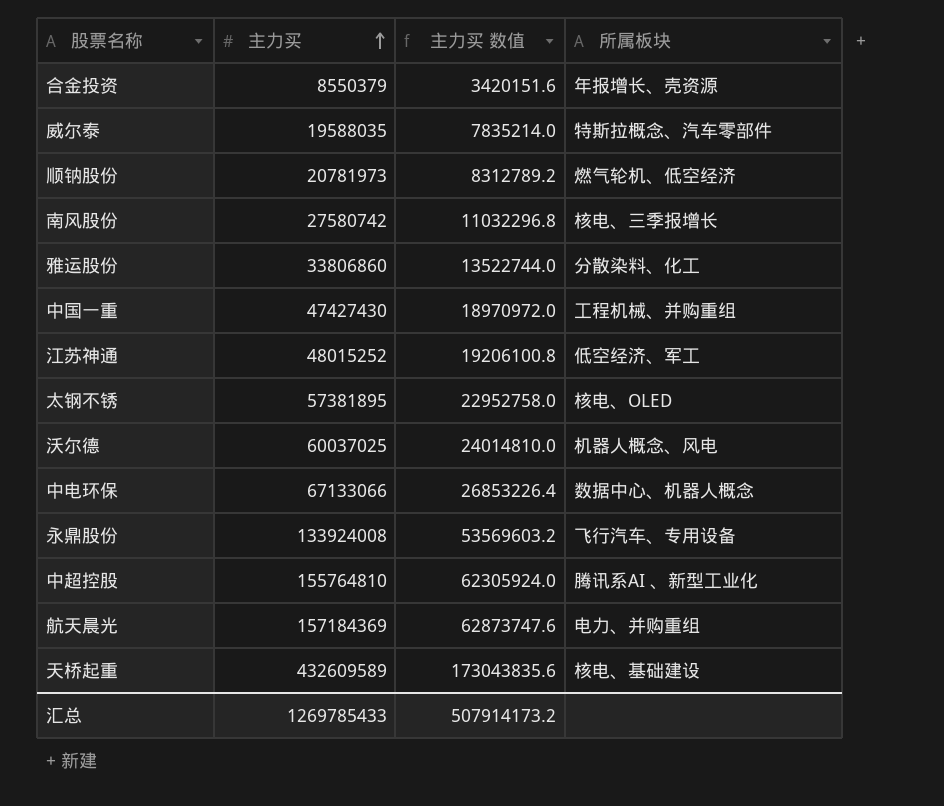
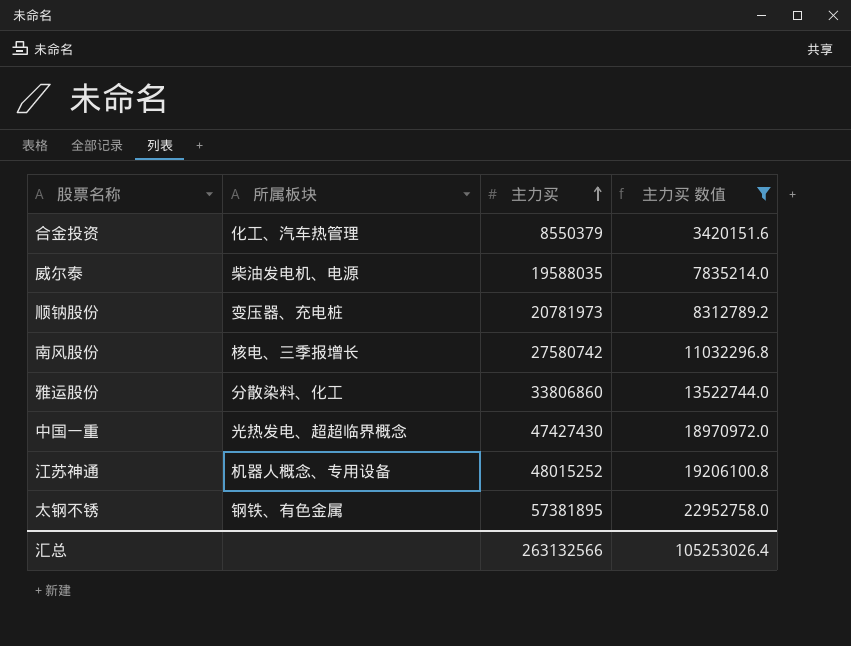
filter: none -> 主力买 数值 <= 22952758.0
column 所属板块 | position: 4 -> 2
合金投资 | 所属板块: 年报增长、壳资源 -> 化工、汽车热管理
威尔泰 | 所属板块: 特斯拉概念、汽车零部件 -> 柴油发电机、电源
顺钠股份 | 所属板块: 燃气轮机、低空经济 -> 变压器、充电桩
中国一重 | 所属板块: 工程机械、并购重组 -> 光热发电、超超临界概念
江苏神通 | 所属板块: 低空经济、军工 -> 机器人概念、专用设备
太钢不锈 | 所属板块: 核电、OLED -> 钢铁、有色金属
汇总 | 主力买: 1269785433 -> 263132566
汇总 | 主力买 数值: 507914173.2 -> 105253026.4

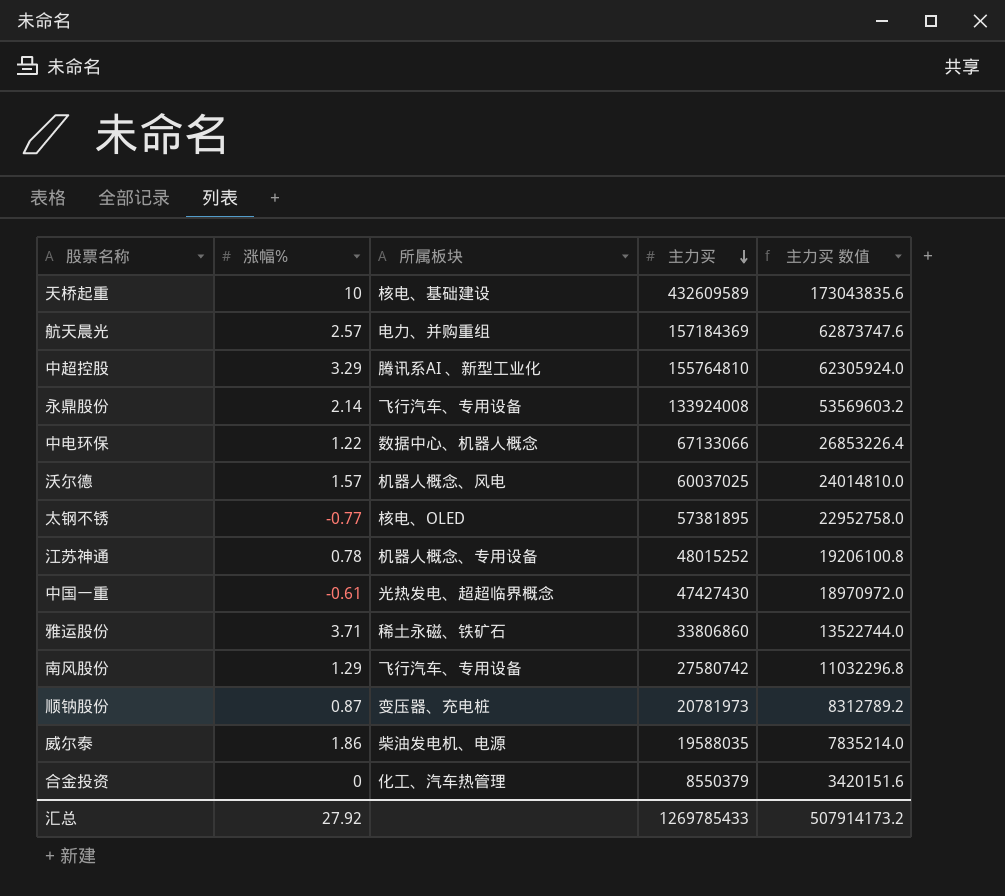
filter: 主力买 数值 <= 22952758.0 -> none
row order: 主力买 ascending -> 主力买 descending
column 涨幅% | position: none -> 2
太钢不锈 | 所属板块: 钢铁、有色金属 -> 核电、OLED
雅运股份 | 所属板块: 分散染料、化工 -> 稀土永磁、铁矿石
南风股份 | 所属板块: 核电、三季报增长 -> 飞行汽车、专用设备
汇总 | 主力买: 263132566 -> 1269785433
汇总 | 主力买 数值: 105253026.4 -> 507914173.2

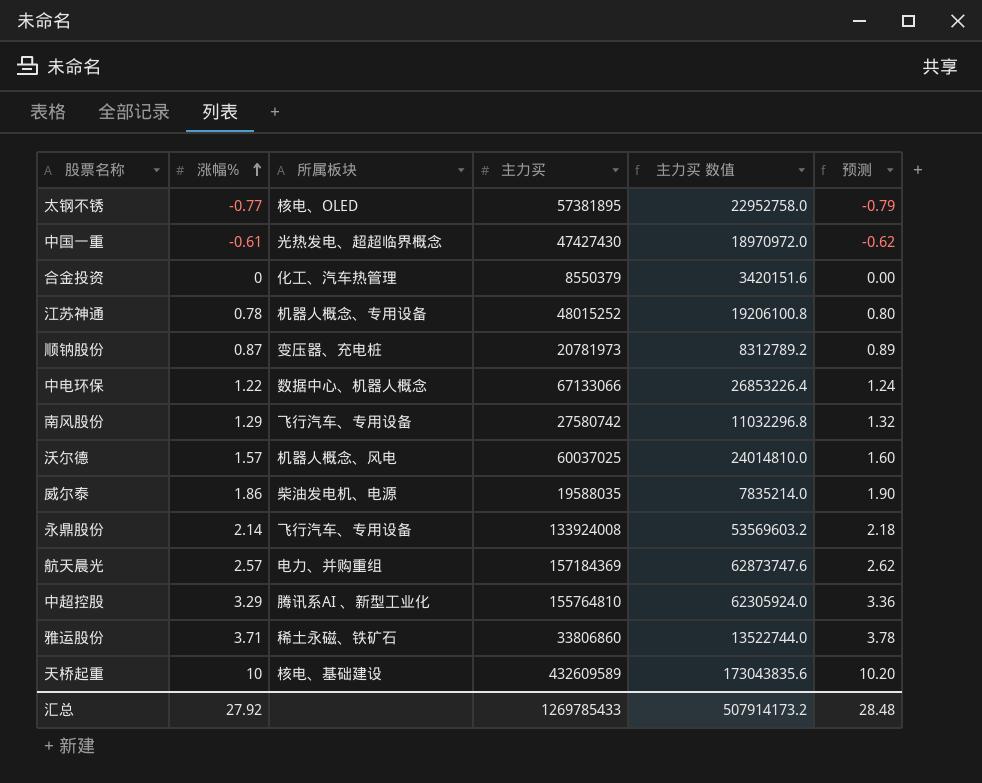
row order: 主力买 descending -> 涨幅% ascending
column 预测 | formula: none -> [涨幅%] * 1.02

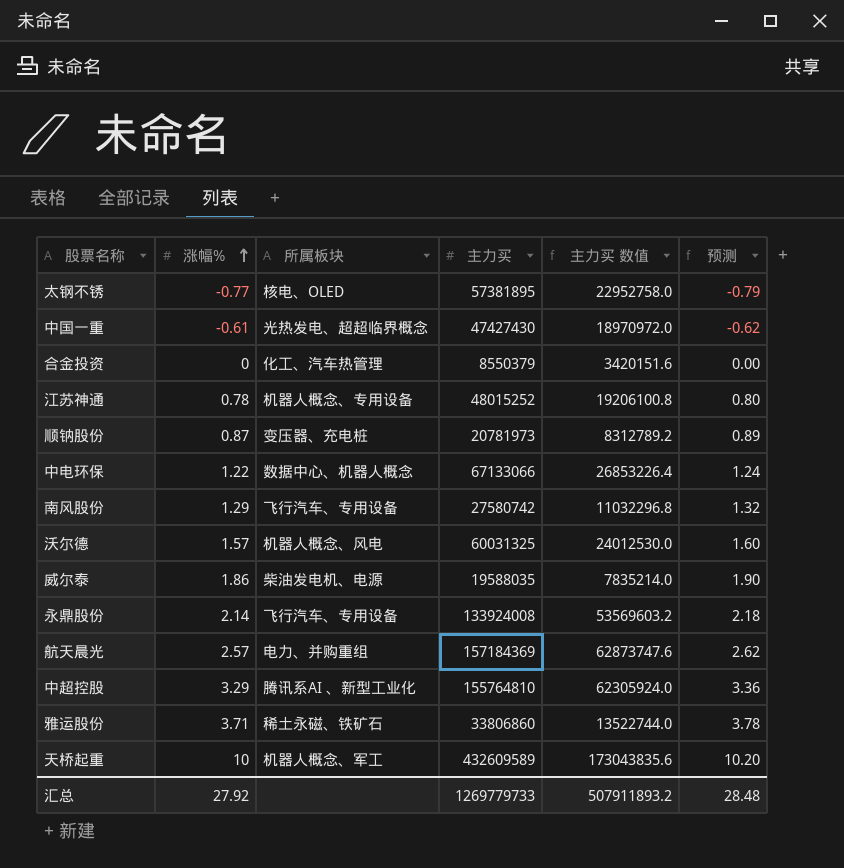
沃尔德 | 主力买: 60037025 -> 60031325
沃尔德 | 主力买 数值: 24014810.0 -> 24012530.0
天桥起重 | 所属板块: 核电、基础建设 -> 机器人概念、军工
汇总 | 主力买: 1269785433 -> 1269779733
汇总 | 主力买 数值: 507914173.2 -> 507911893.2

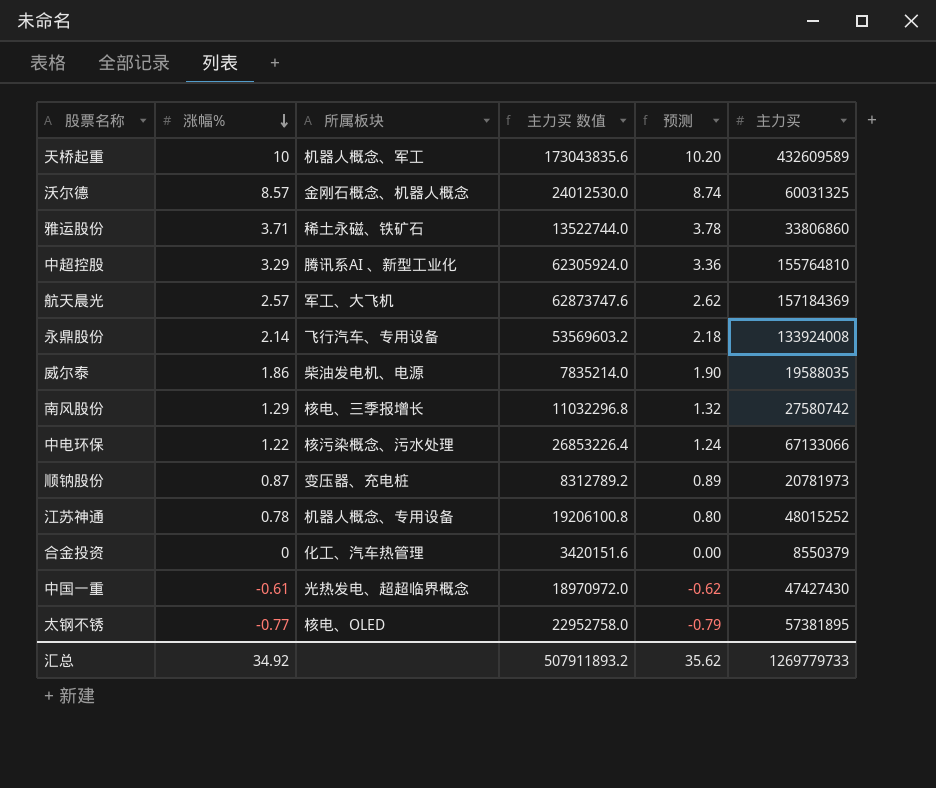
row order: 涨幅% ascending -> 涨幅% descending
column 主力买 | position: 4 -> 6
沃尔德 | 涨幅%: 1.57 -> 8.57
沃尔德 | 所属板块: 机器人概念、风电 -> 金刚石概念、机器人概念
沃尔德 | 预测: 1.60 -> 8.74
航天晨光 | 所属板块: 电力、并购重组 -> 军工、大飞机
南风股份 | 所属板块: 飞行汽车、专用设备 -> 核电、三季报增长
中电环保 | 所属板块: 数据中心、机器人概念 -> 核污染概念、污水处理
汇总 | 涨幅%: 27.92 -> 34.92
汇总 | 预测: 28.48 -> 35.62

